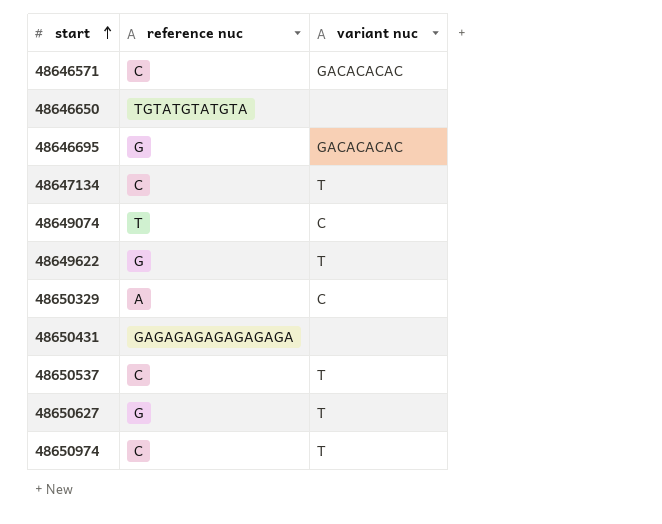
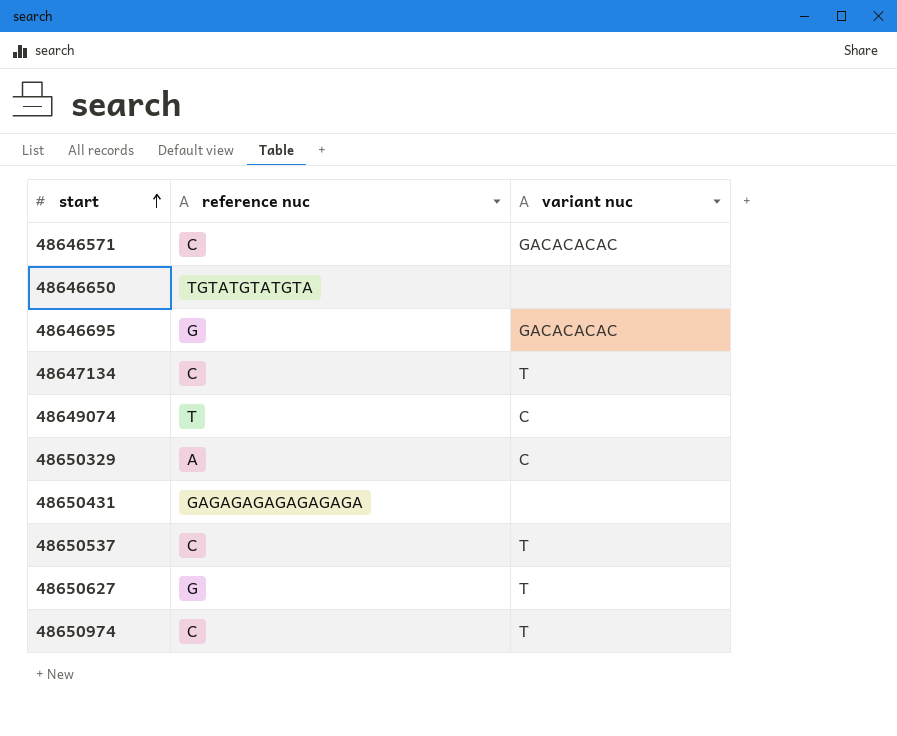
row 48649622: G | T -> none

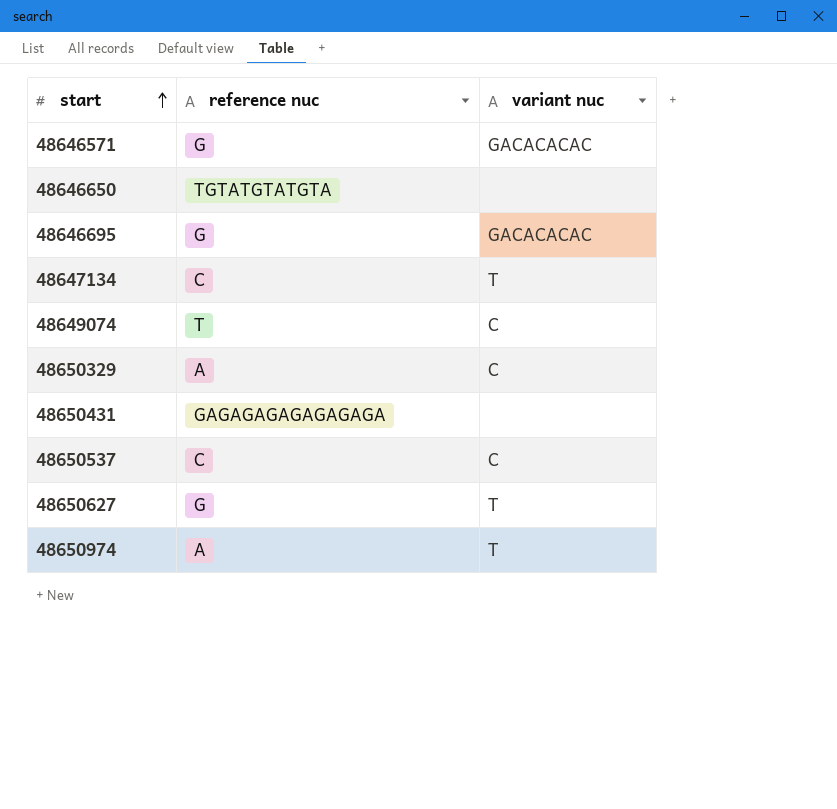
48646571 | reference nuc: C -> G
48650537 | variant nuc: T -> C
48650974 | reference nuc: C -> A

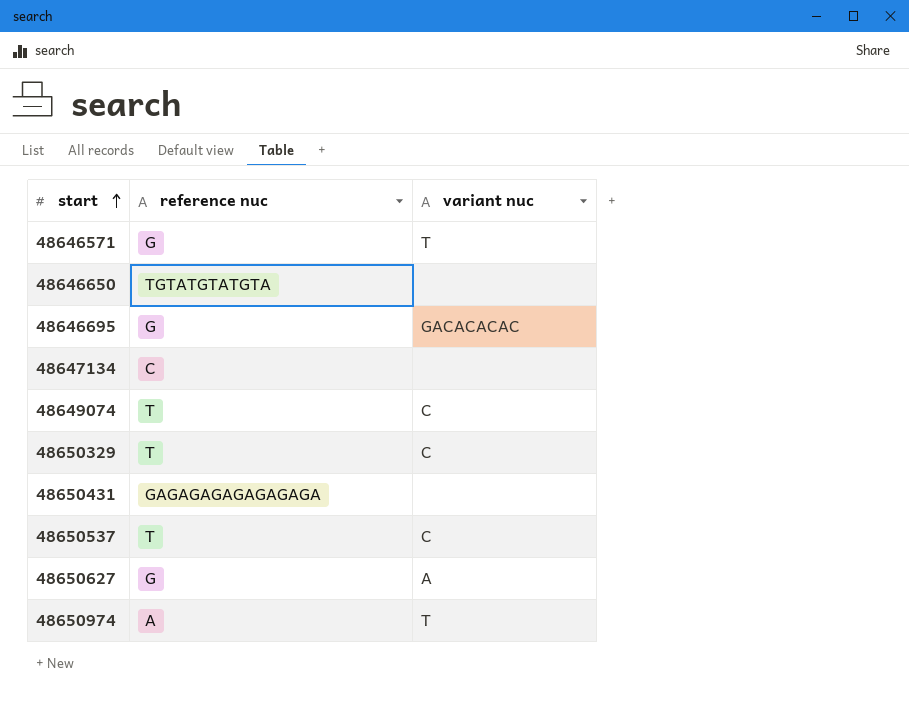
48646571 | variant nuc: GACACACAC -> T
48647134 | variant nuc: T -> none
48650329 | reference nuc: A -> T
48650537 | reference nuc: C -> T
48650627 | variant nuc: T -> A

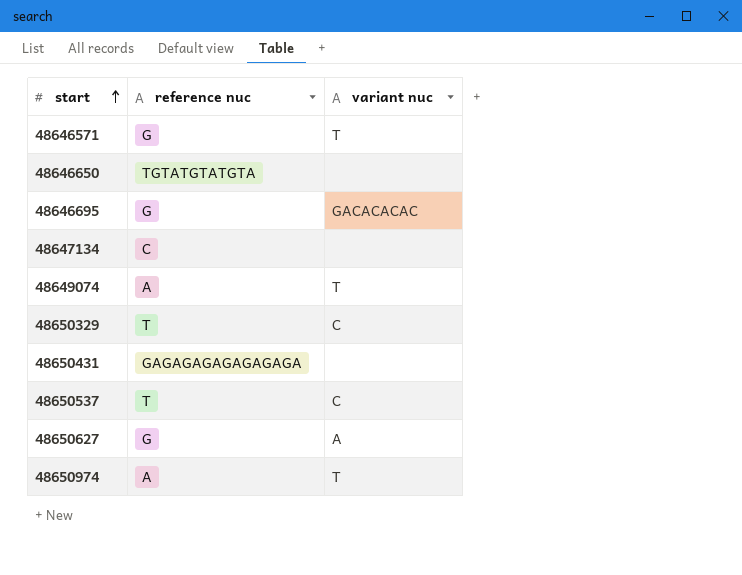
48649074 | reference nuc: T -> A
48649074 | variant nuc: C -> T

